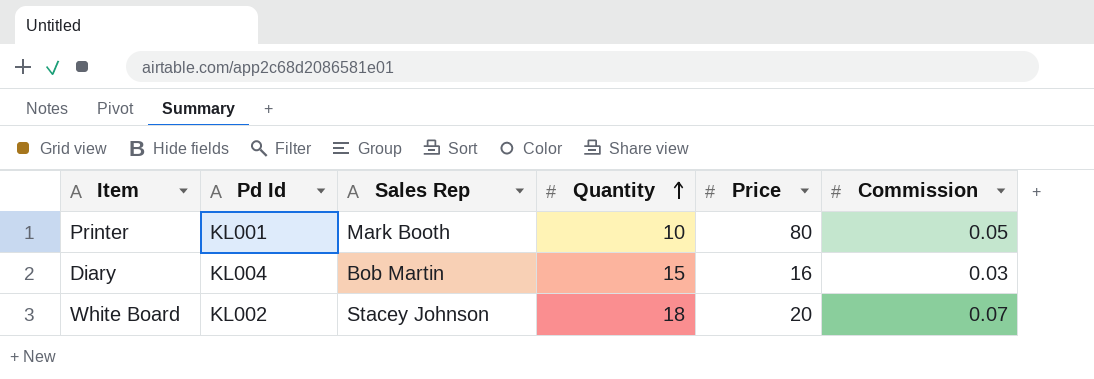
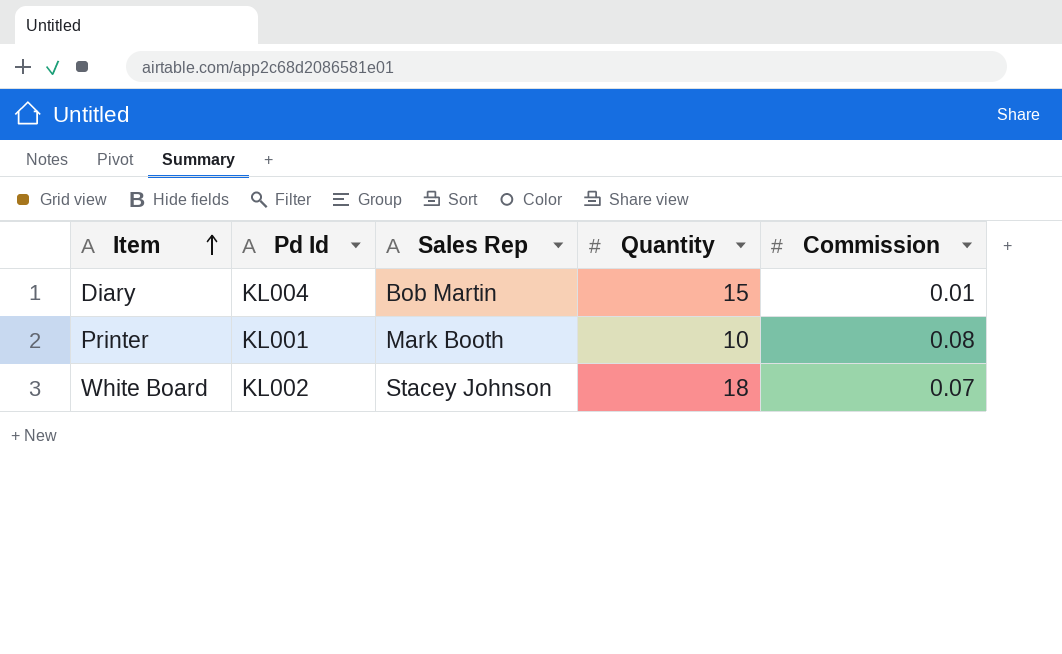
row order: Quantity ascending -> Item ascending
column Price | position: 5 -> none
Diary | Commission: 0.03 -> 0.01
Printer | Commission: 0.05 -> 0.08

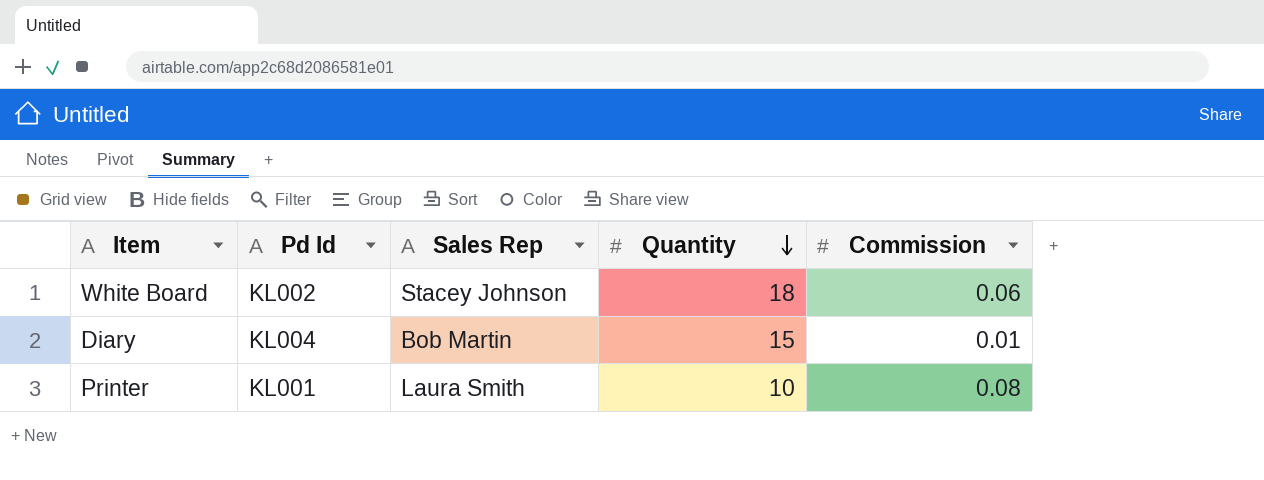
row order: Item ascending -> Quantity descending
White Board | Commission: 0.07 -> 0.06
Printer | Sales Rep: Mark Booth -> Laura Smith

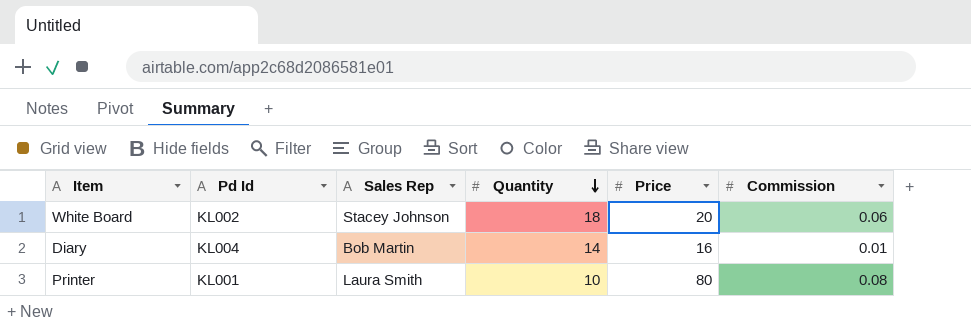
column Price | position: none -> 5
Diary | Quantity: 15 -> 14

